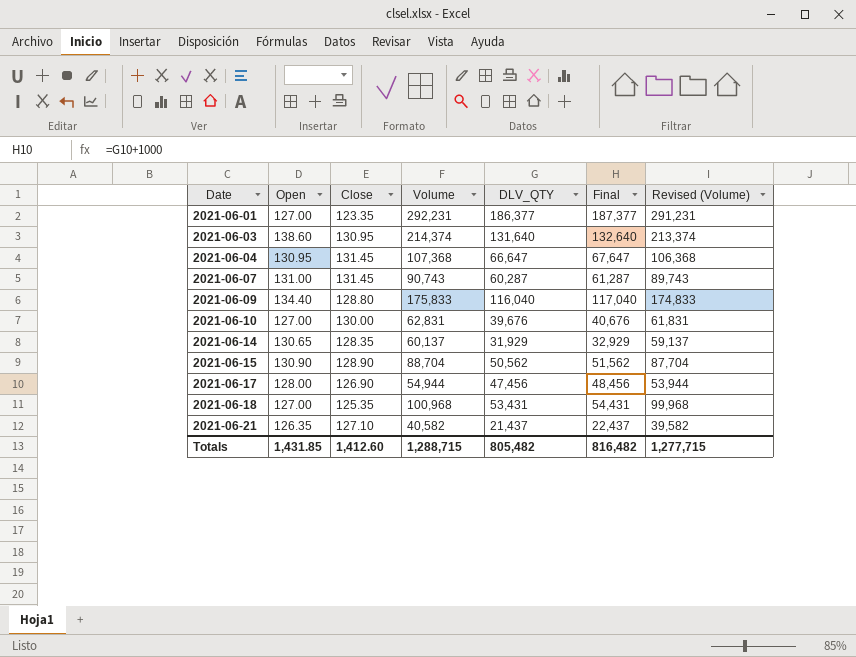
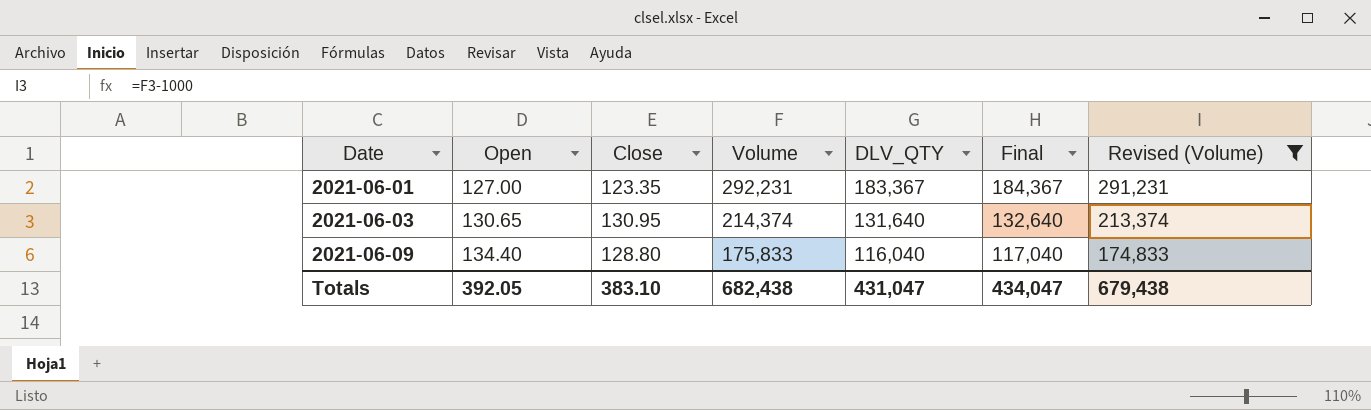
filter: none -> Revised (Volume) >= 174,833
2021-06-01 | DLV_QTY: 186,377 -> 183,367
2021-06-01 | Final: 187,377 -> 184,367
2021-06-03 | Open: 138.60 -> 130.65
Totals | Open: 1,431.85 -> 392.05
Totals | Close: 1,412.60 -> 383.10
Totals | Volume: 1,288,715 -> 682,438
Totals | DLV_QTY: 805,482 -> 431,047
Totals | Final: 816,482 -> 434,047
Totals | Revised (Volume): 1,277,715 -> 679,438

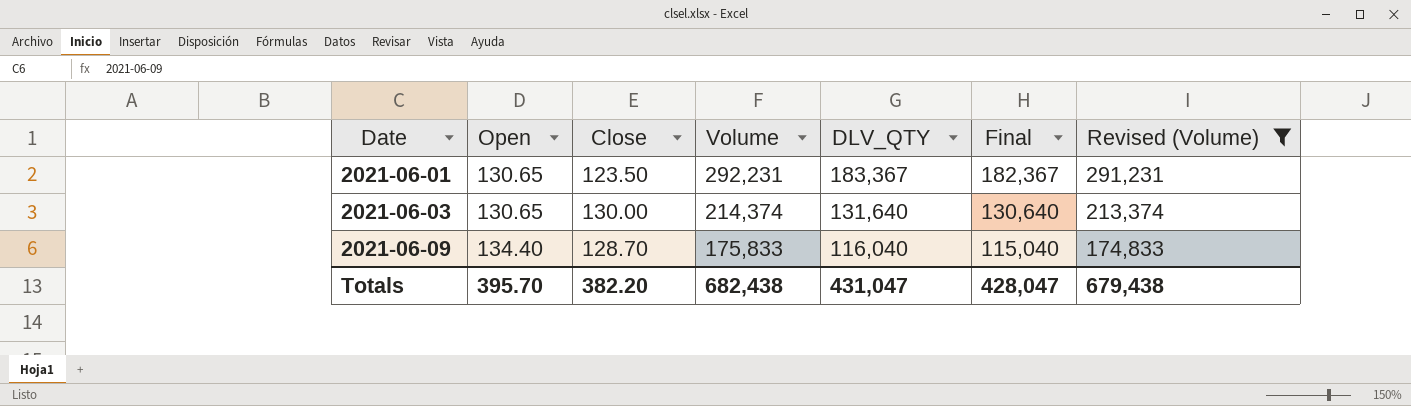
column Final | formula: [DLV_QTY] + 1000 -> [DLV_QTY] - 1000
2021-06-01 | Open: 127.00 -> 130.65
2021-06-01 | Close: 123.35 -> 123.50
2021-06-03 | Close: 130.95 -> 130.00
2021-06-09 | Close: 128.80 -> 128.70
Totals | Open: 392.05 -> 395.70
Totals | Close: 383.10 -> 382.20
Totals | Final: 434,047 -> 428,047

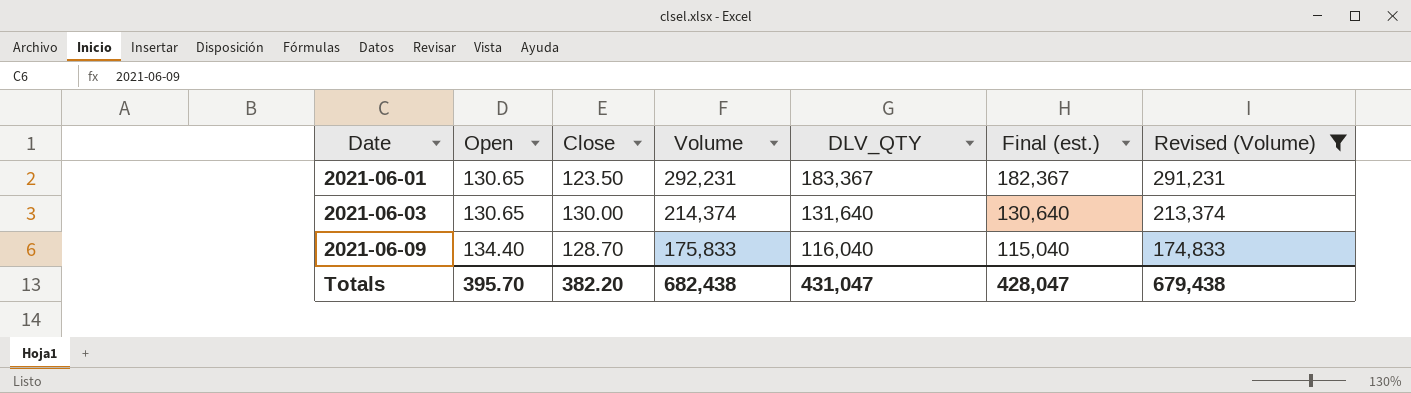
column name: Final -> Final (est.)

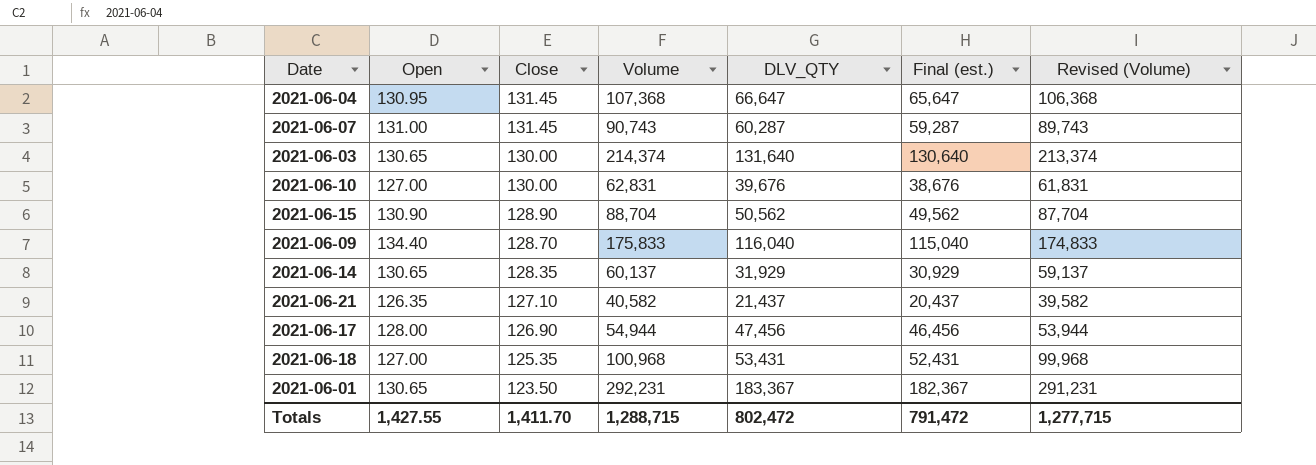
filter: Revised (Volume) >= 174,833 -> none
row order: Date ascending -> Close descending
Totals | Open: 395.70 -> 1,427.55
Totals | Close: 382.20 -> 1,411.70
Totals | Volume: 682,438 -> 1,288,715
Totals | DLV_QTY: 431,047 -> 802,472
Totals | Final (est.): 428,047 -> 791,472
Totals | Revised (Volume): 679,438 -> 1,277,715

